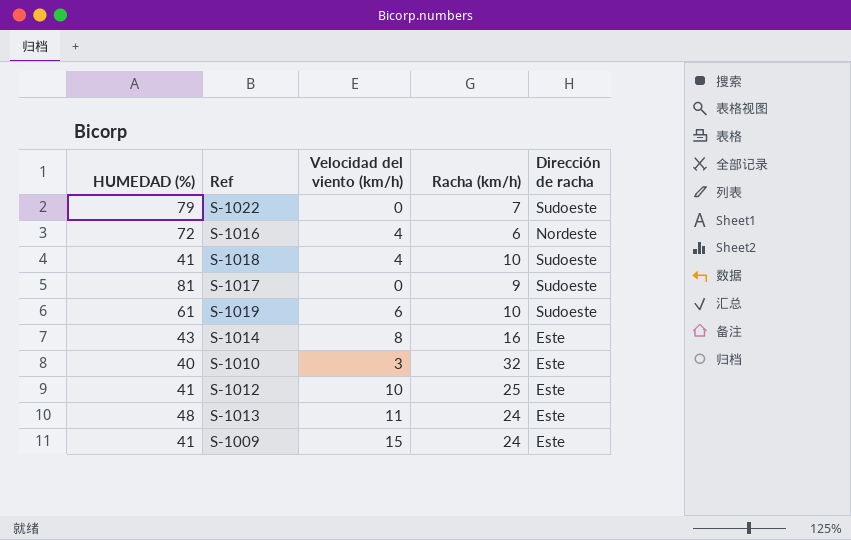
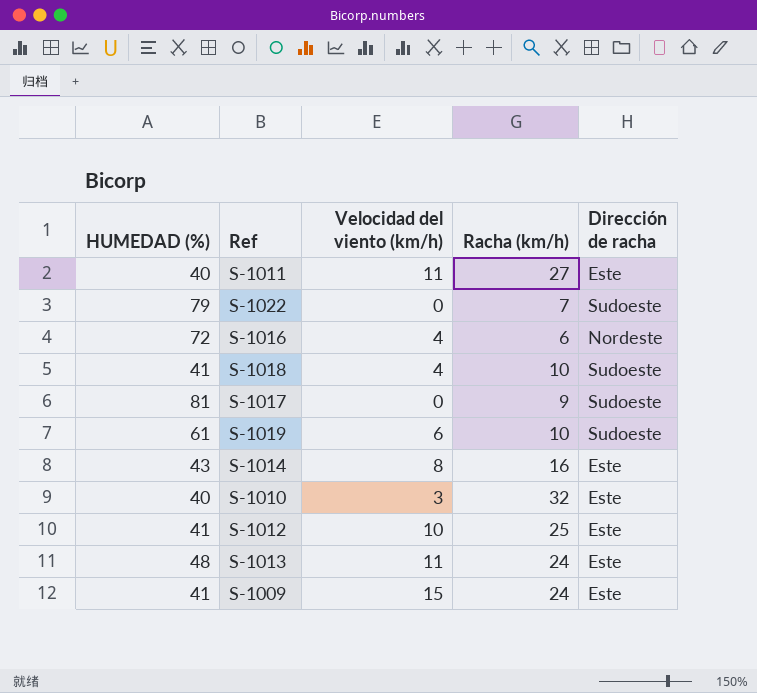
row S-1011: none -> 40 | 11 | 27 | Este

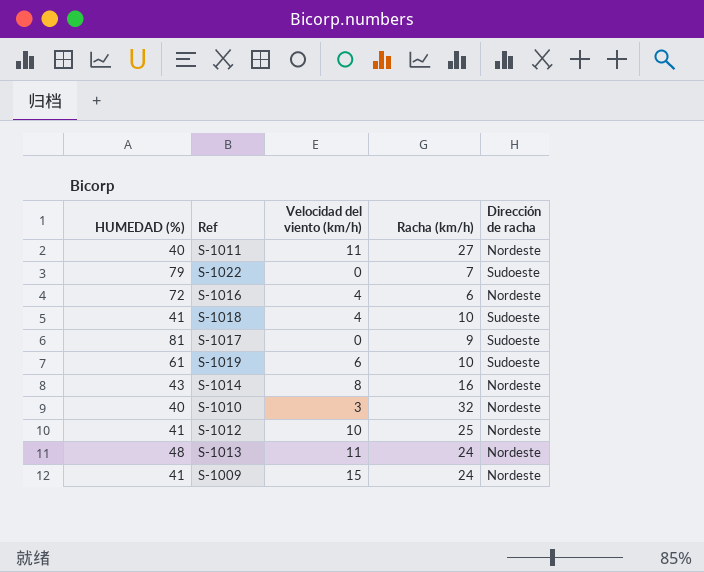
S-1011 | Dirección de racha: Este -> Nordeste
S-1014 | Dirección de racha: Este -> Nordeste
S-1010 | Dirección de racha: Este -> Nordeste
S-1012 | Dirección de racha: Este -> Nordeste
S-1013 | Dirección de racha: Este -> Nordeste
S-1009 | Dirección de racha: Este -> Nordeste

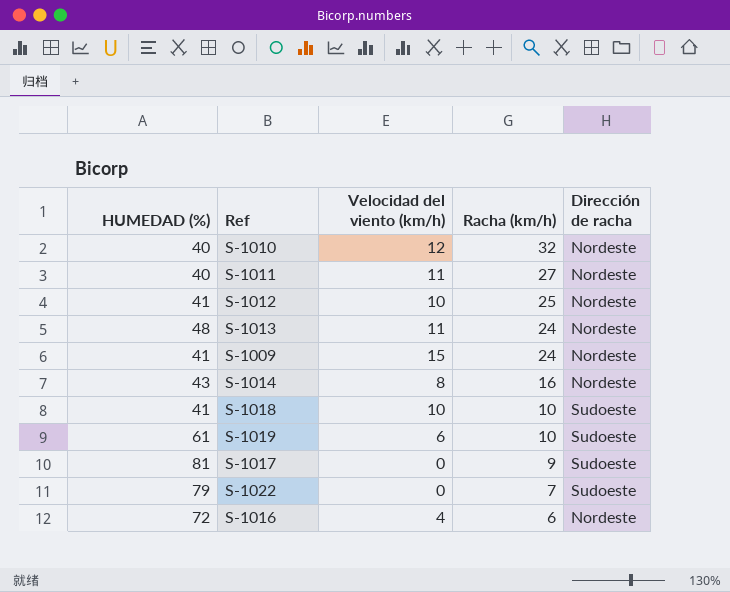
row order: none -> Racha (km/h) descending
S-1010 | Velocidad del viento (km/h): 3 -> 12
S-1018 | Velocidad del viento (km/h): 4 -> 10

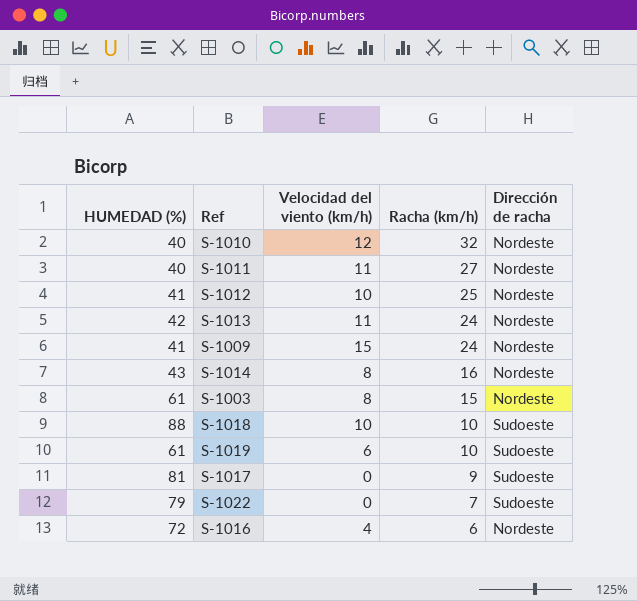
S-1013 | HUMEDAD (%): 48 -> 42
row S-1003: none -> 61 | 8 | 15 | Nordeste
S-1018 | HUMEDAD (%): 41 -> 88

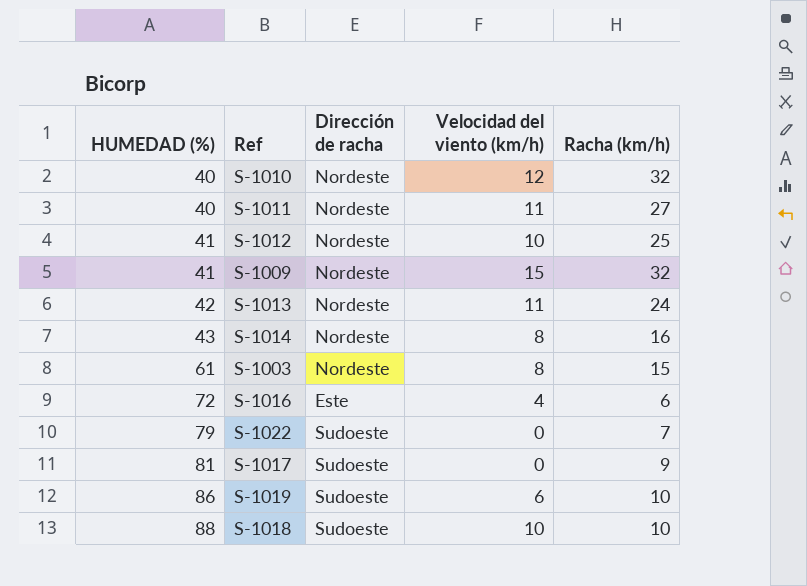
row order: Racha (km/h) descending -> HUMEDAD (%) ascending
column Dirección de racha | position: 5 -> 3
S-1009 | Racha (km/h): 24 -> 32
S-1016 | Dirección de racha: Nordeste -> Este
S-1019 | HUMEDAD (%): 61 -> 86

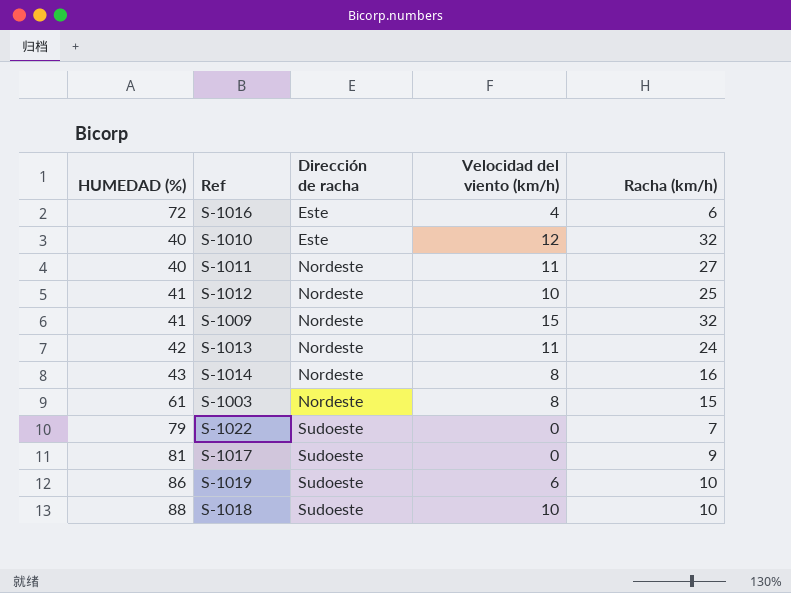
row order: HUMEDAD (%) ascending -> Dirección de racha ascending
S-1010 | Dirección de racha: Nordeste -> Este

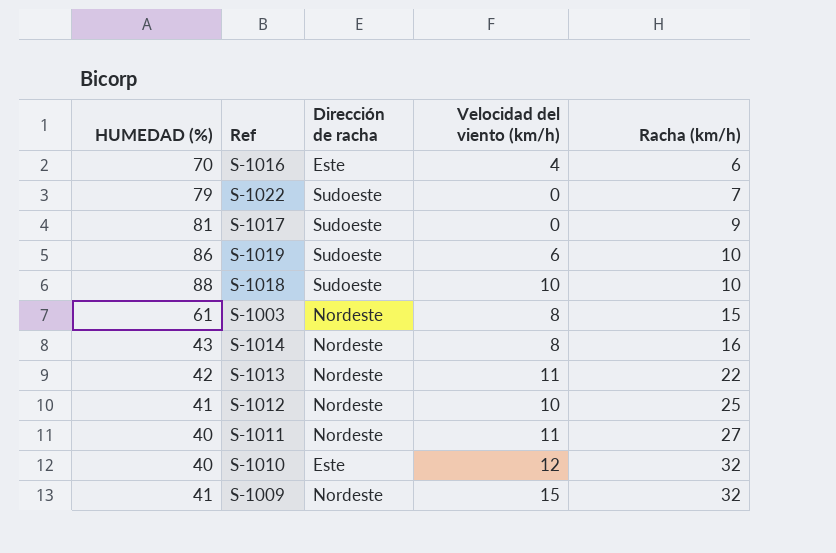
row order: Dirección de racha ascending -> Racha (km/h) ascending
S-1016 | HUMEDAD (%): 72 -> 70
S-1013 | Racha (km/h): 24 -> 22

